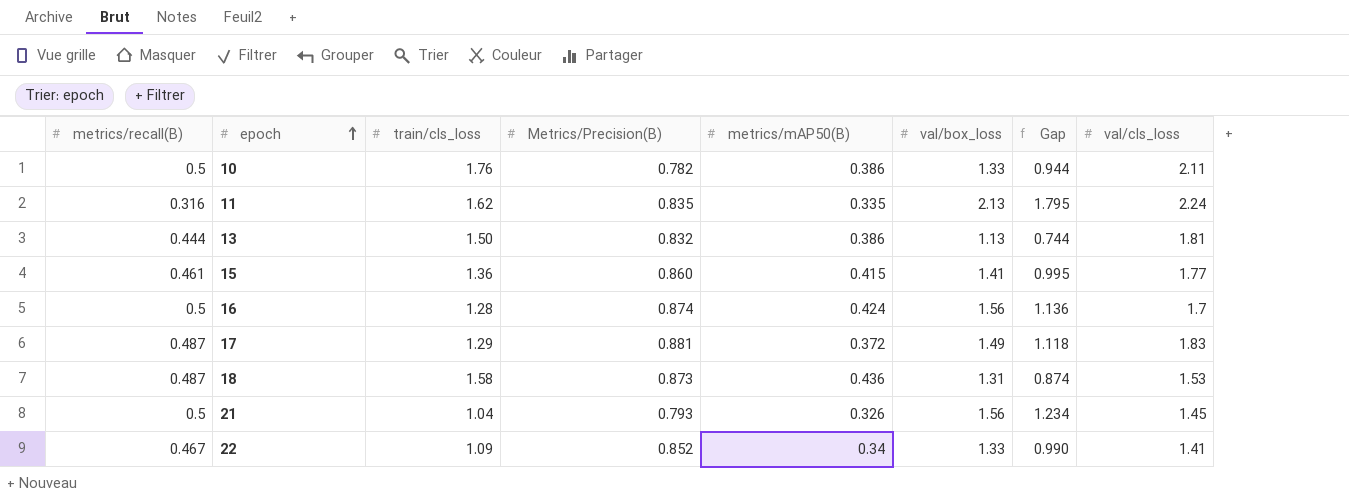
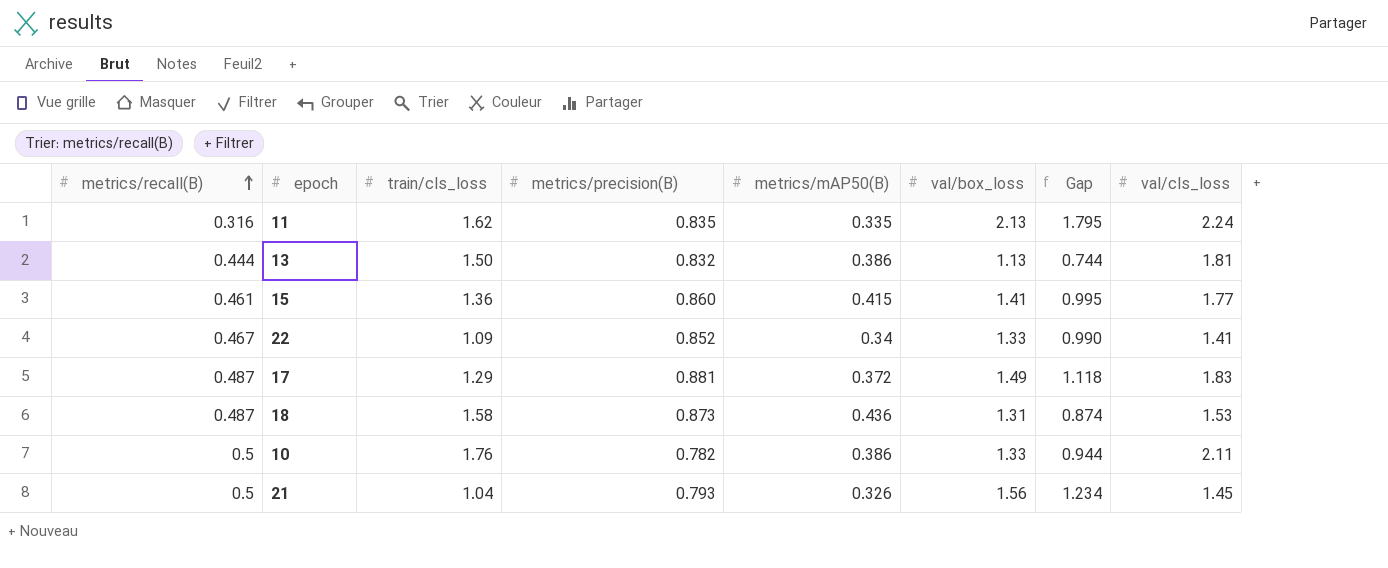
row order: epoch ascending -> metrics/recall(B) ascending
column name: Metrics/Precision(B) -> metrics/precision(B)
row 16: 0.5 | 1.28 | 0.874 | 0.424 | 1.56 | 1.136 | 1.7 -> none

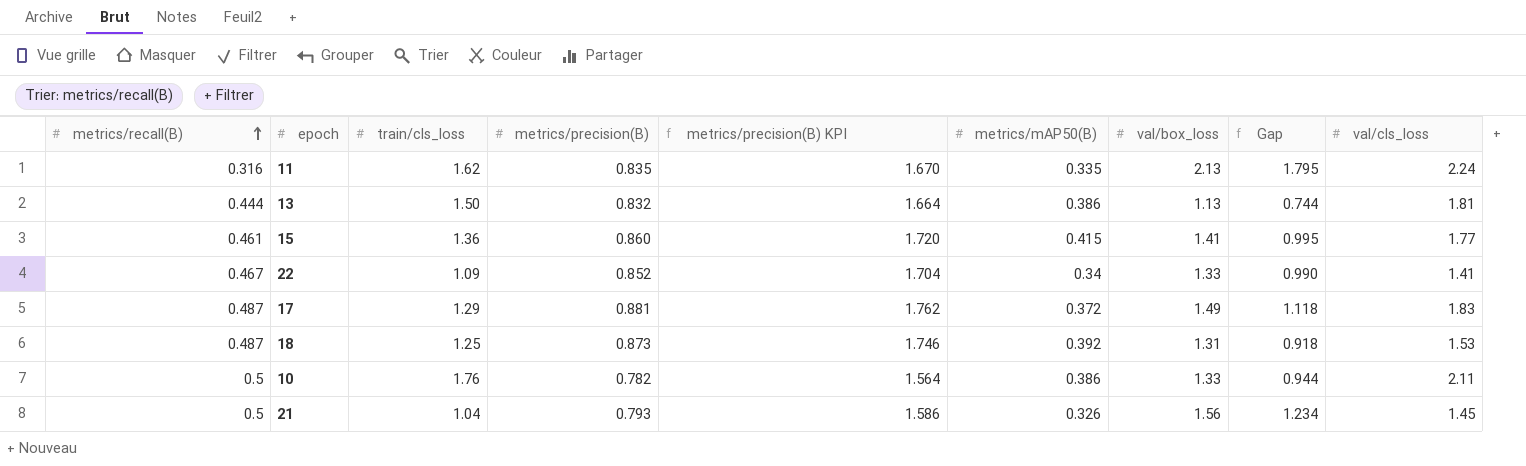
column metrics/precision(B) KPI | formula: none -> [metrics/precision(B)] * 2
18 | train/cls_loss: 1.58 -> 1.25
18 | metrics/mAP50(B): 0.436 -> 0.392
18 | Gap: 0.874 -> 0.918

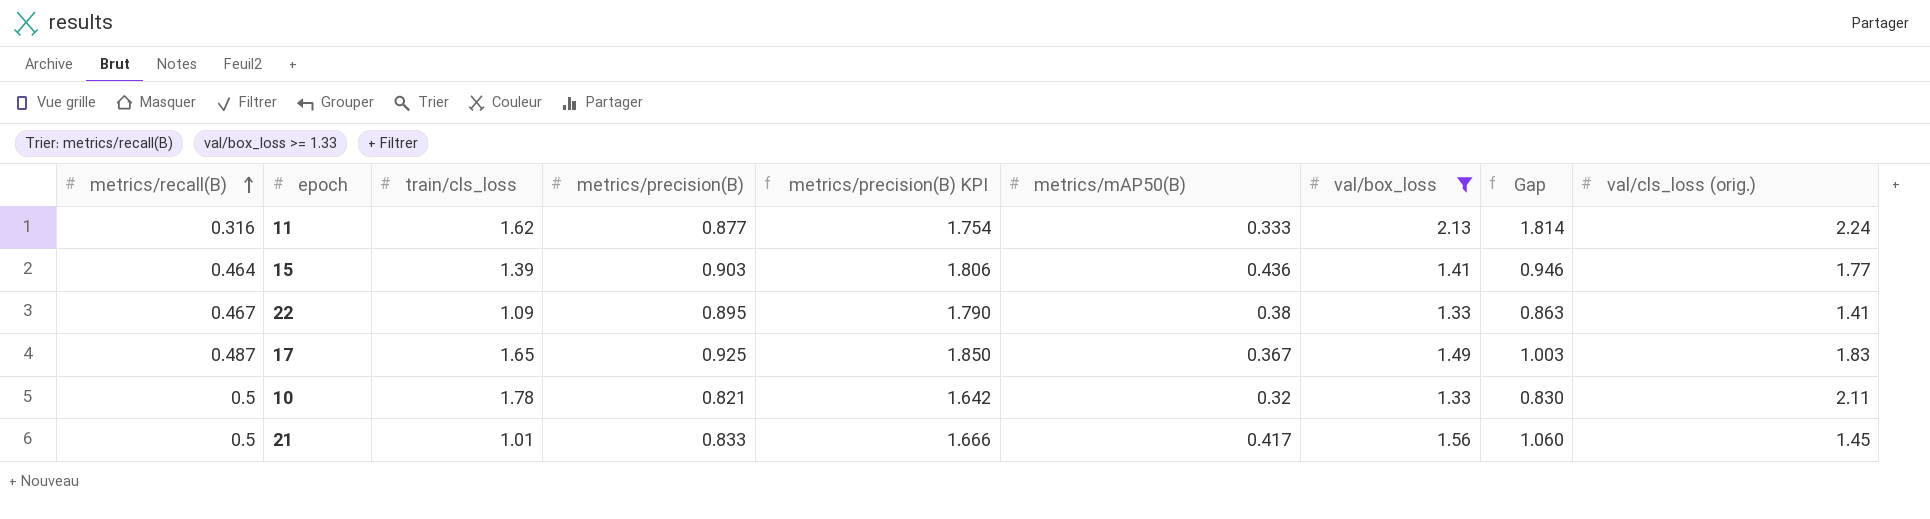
filter: none -> val/box_loss >= 1.33
column Gap | formula: [val/box_loss] - [metrics/mAP50(B)] -> [val/box_loss] - [metrics/recall(B)]
column name: val/cls_loss -> val/cls_loss (orig.)
11 | metrics/precision(B): 0.835 -> 0.877
11 | metrics/precision(B) KPI: 1.670 -> 1.754
11 | metrics/mAP50(B): 0.335 -> 0.333
15 | metrics/recall(B): 0.461 -> 0.464
15 | train/cls_loss: 1.36 -> 1.39
15 | metrics/precision(B): 0.860 -> 0.903
15 | metrics/precision(B) KPI: 1.720 -> 1.806
15 | metrics/mAP50(B): 0.415 -> 0.436
22 | metrics/precision(B): 0.852 -> 0.895
22 | metrics/precision(B) KPI: 1.704 -> 1.790
22 | metrics/mAP50(B): 0.34 -> 0.38
17 | train/cls_loss: 1.29 -> 1.65
17 | metrics/precision(B): 0.881 -> 0.925
17 | metrics/precision(B) KPI: 1.762 -> 1.850
17 | metrics/mAP50(B): 0.372 -> 0.367
10 | train/cls_loss: 1.76 -> 1.78
10 | metrics/precision(B): 0.782 -> 0.821
10 | metrics/precision(B) KPI: 1.564 -> 1.642
10 | metrics/mAP50(B): 0.386 -> 0.32
21 | train/cls_loss: 1.04 -> 1.01
21 | metrics/precision(B): 0.793 -> 0.833
21 | metrics/precision(B) KPI: 1.586 -> 1.666
21 | metrics/mAP50(B): 0.326 -> 0.417

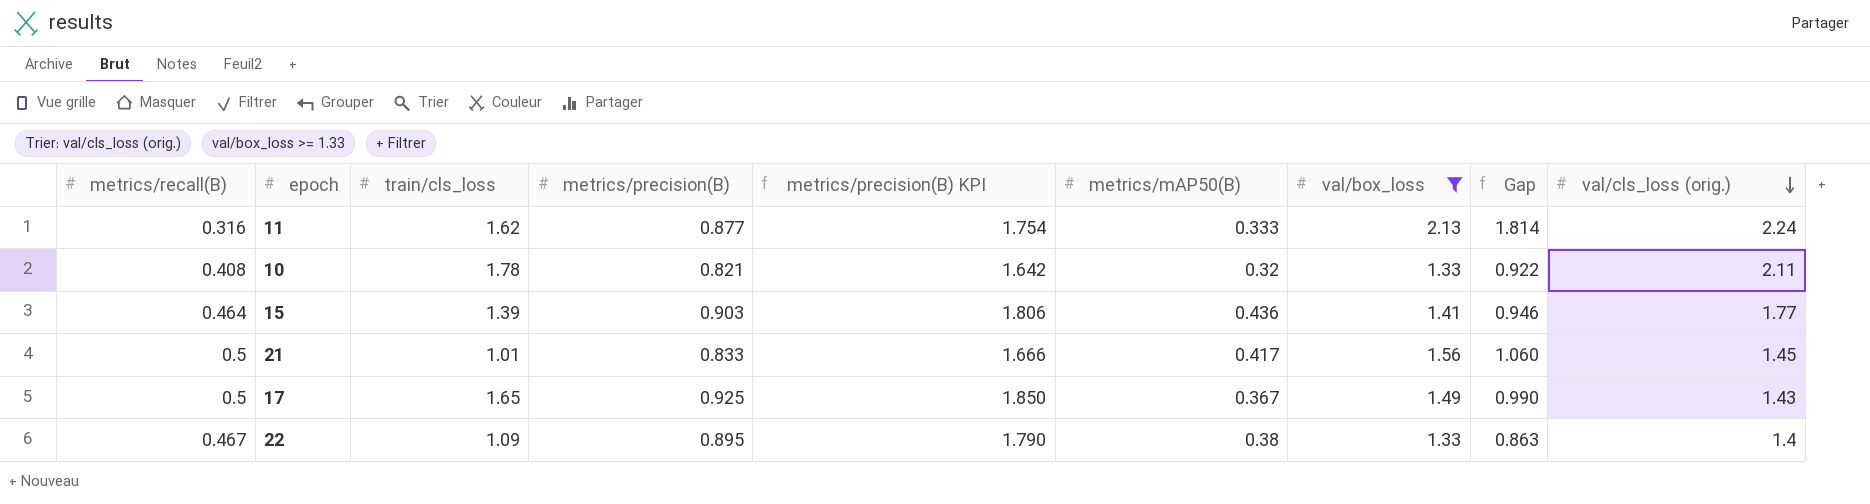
row order: metrics/recall(B) ascending -> val/cls_loss (orig.) descending
10 | metrics/recall(B): 0.5 -> 0.408
10 | Gap: 0.830 -> 0.922
17 | metrics/recall(B): 0.487 -> 0.5
17 | Gap: 1.003 -> 0.990
17 | val/cls_loss (orig.): 1.83 -> 1.43
22 | val/cls_loss (orig.): 1.41 -> 1.4

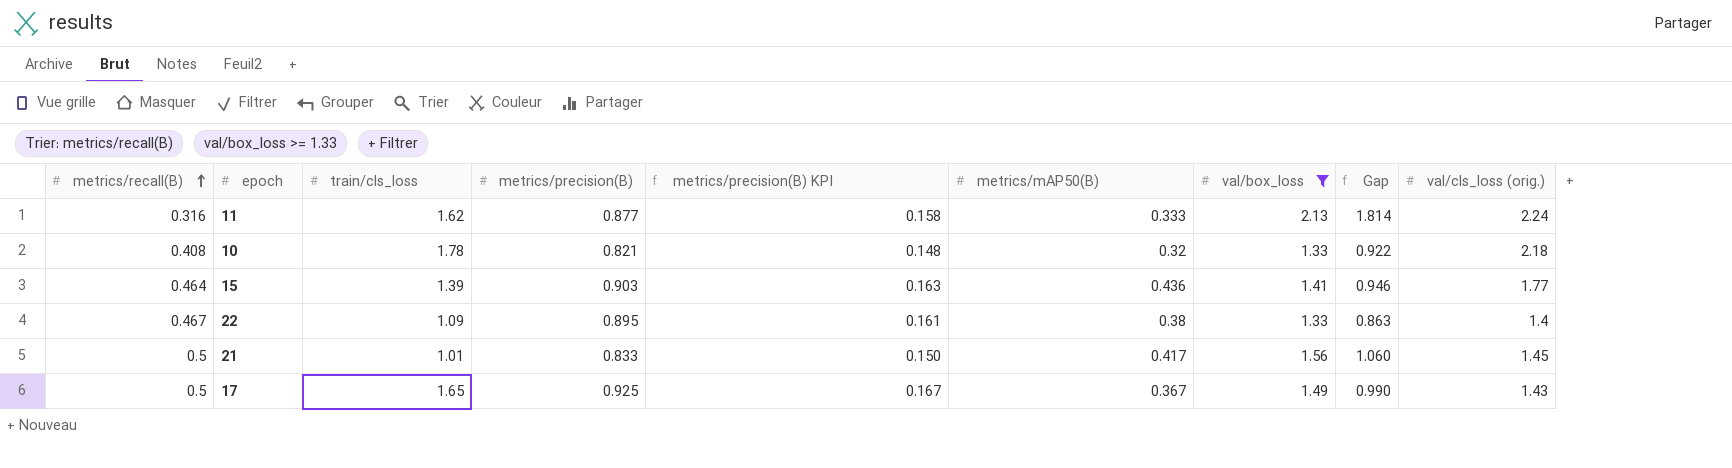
row order: val/cls_loss (orig.) descending -> metrics/recall(B) ascending
column metrics/precision(B) KPI | formula: [metrics/precision(B)] * 2 -> [metrics/precision(B)] * 0.18
10 | val/cls_loss (orig.): 2.11 -> 2.18

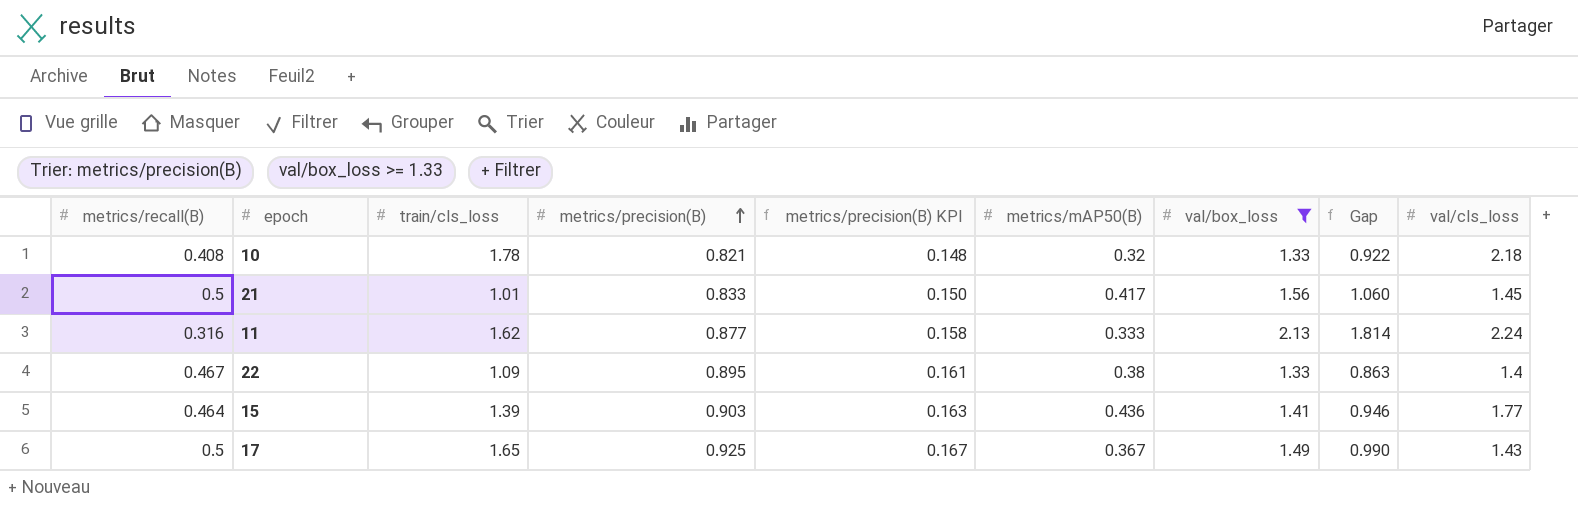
row order: metrics/recall(B) ascending -> metrics/precision(B) ascending
column name: val/cls_loss (orig.) -> val/cls_loss

